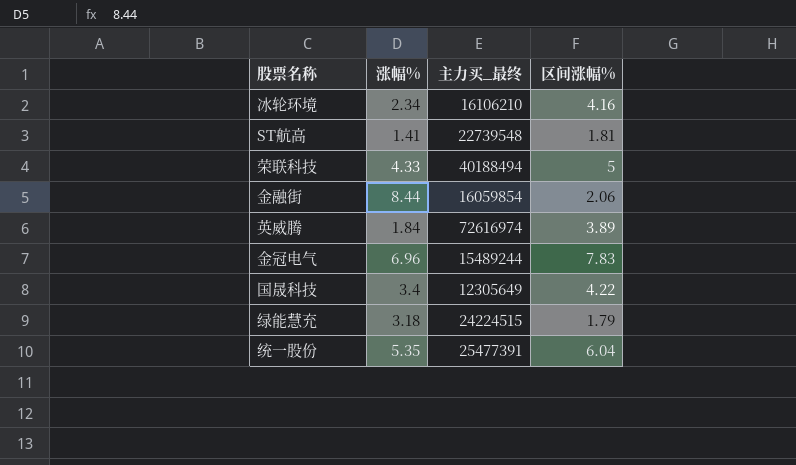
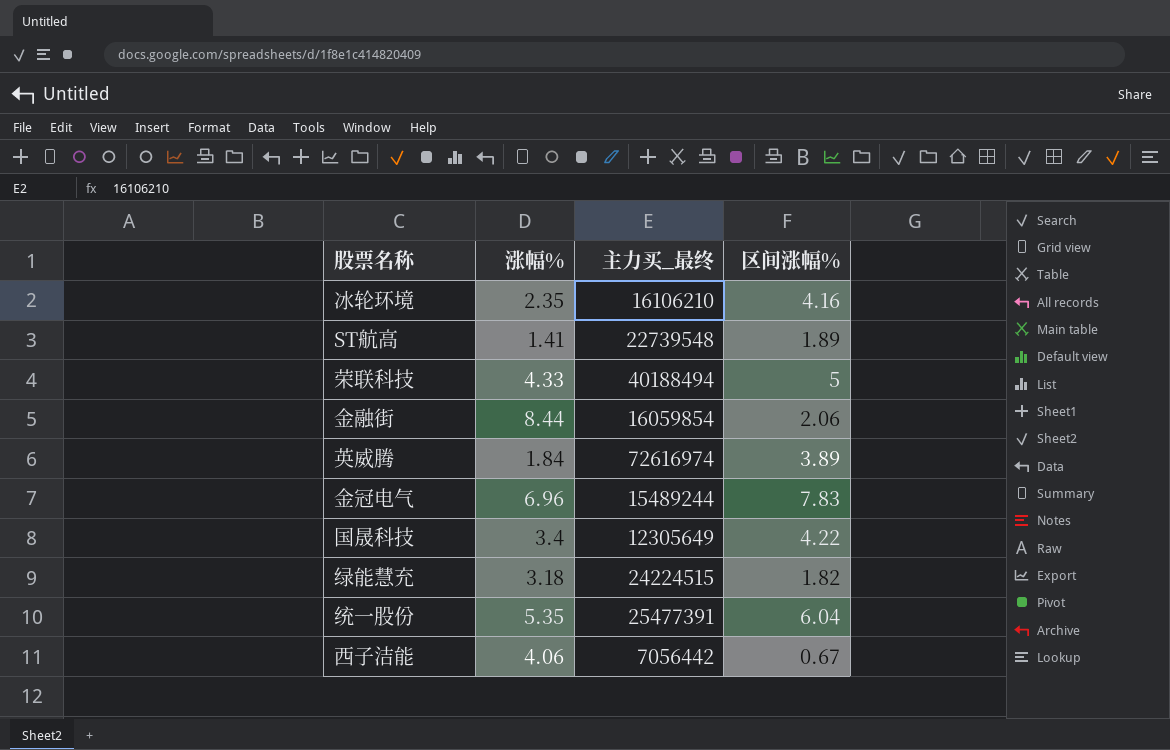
冰轮环境 | 涨幅%: 2.34 -> 2.35
ST航高 | 区间涨幅%: 1.81 -> 1.89
绿能慧充 | 区间涨幅%: 1.79 -> 1.82
row 西子洁能: none -> 4.06 | 7056442 | 0.67

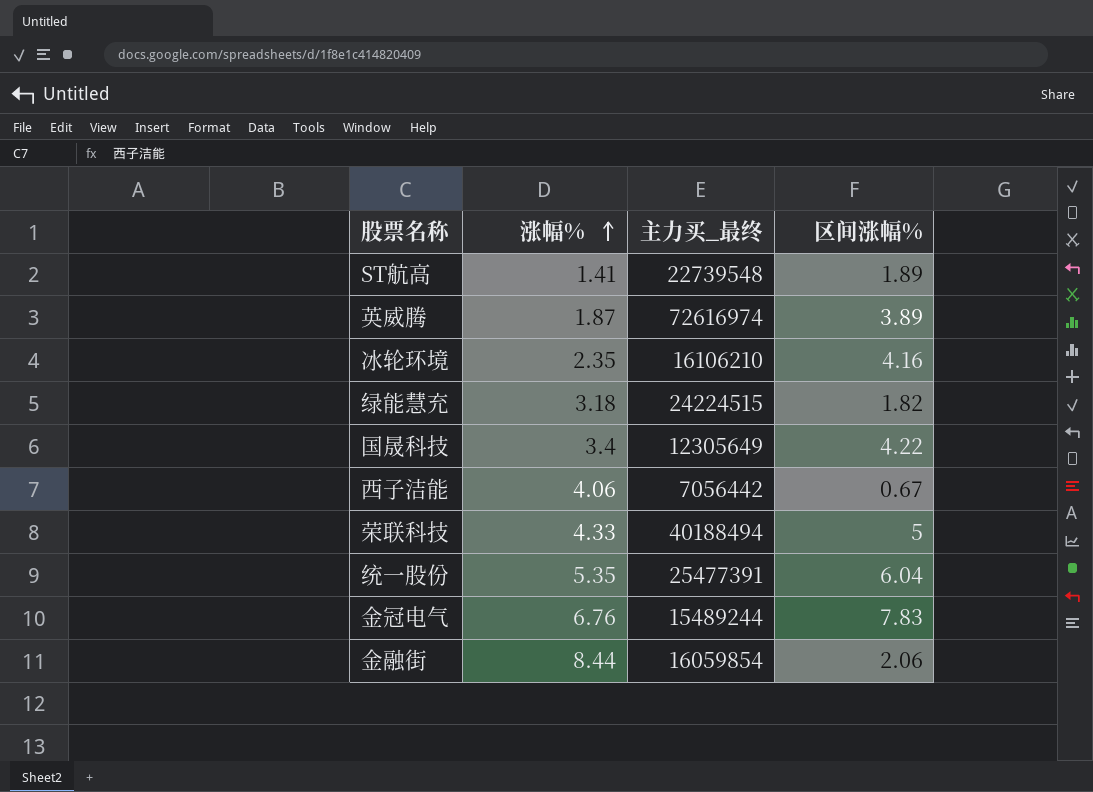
row order: none -> 涨幅% ascending
英威腾 | 涨幅%: 1.84 -> 1.87
金冠电气 | 涨幅%: 6.96 -> 6.76

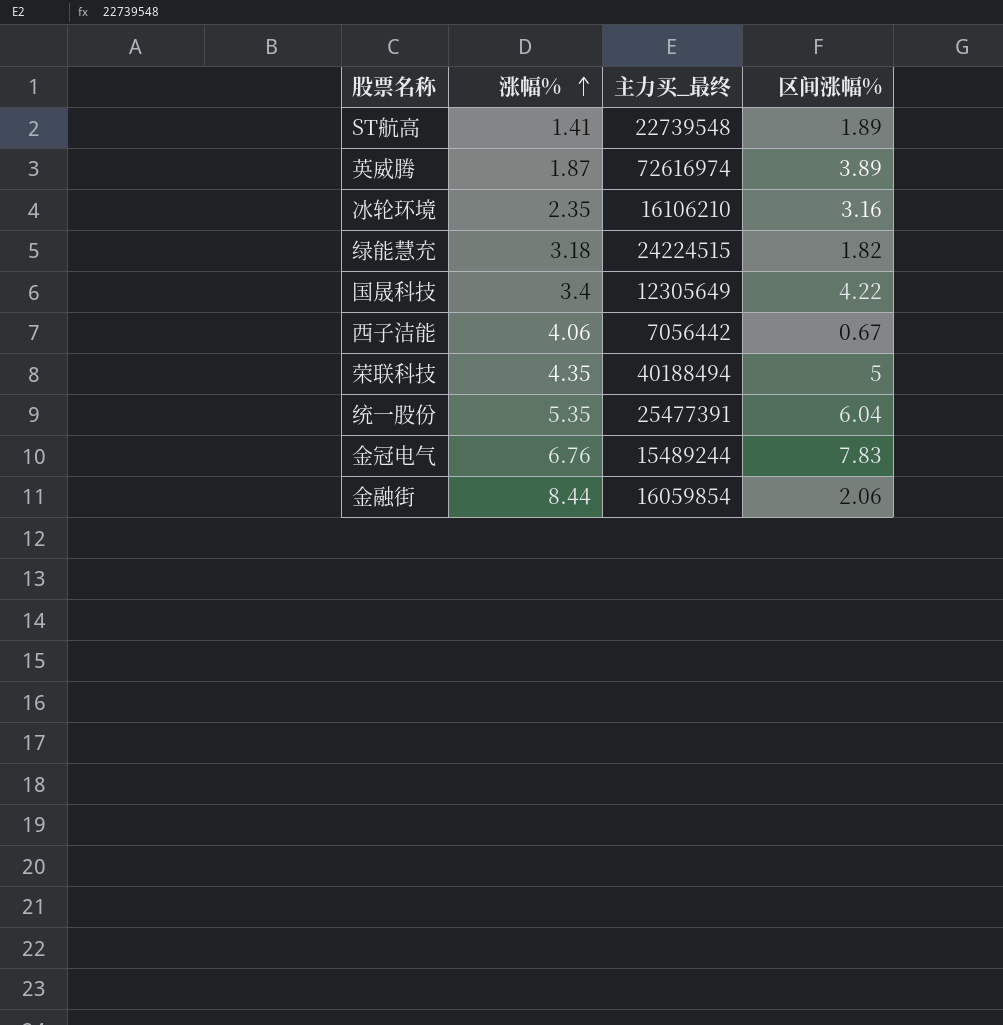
冰轮环境 | 区间涨幅%: 4.16 -> 3.16
荣联科技 | 涨幅%: 4.33 -> 4.35

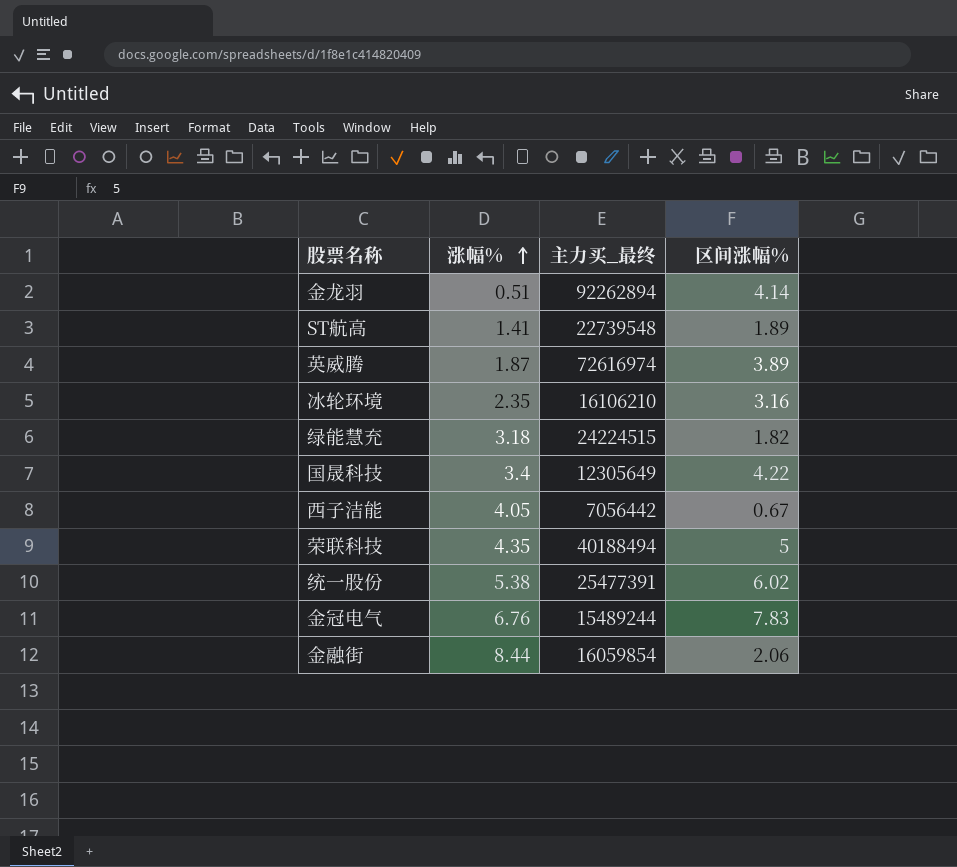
row 金龙羽: none -> 0.51 | 92262894 | 4.14
西子洁能 | 涨幅%: 4.06 -> 4.05
统一股份 | 涨幅%: 5.35 -> 5.38
统一股份 | 区间涨幅%: 6.04 -> 6.02

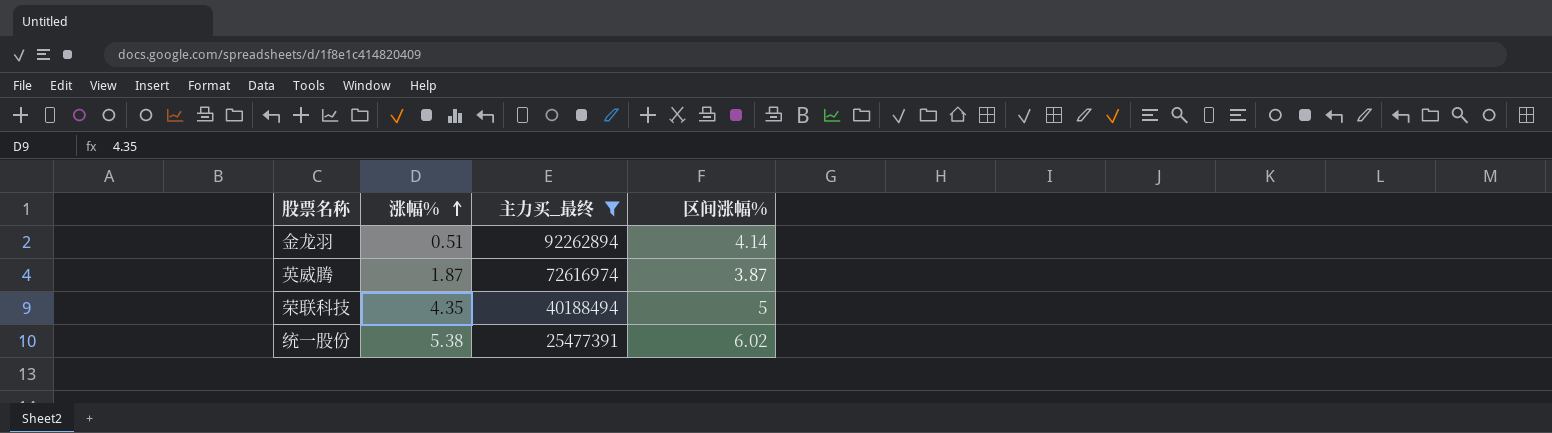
filter: none -> 主力买_最终 >= 25477391
英威腾 | 区间涨幅%: 3.89 -> 3.87

